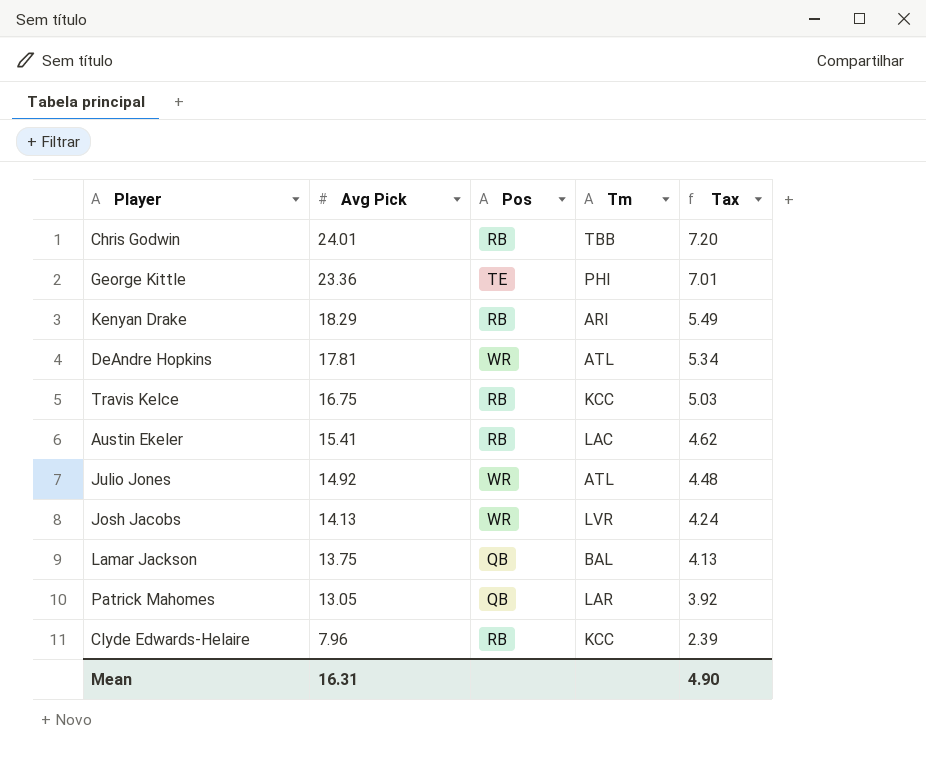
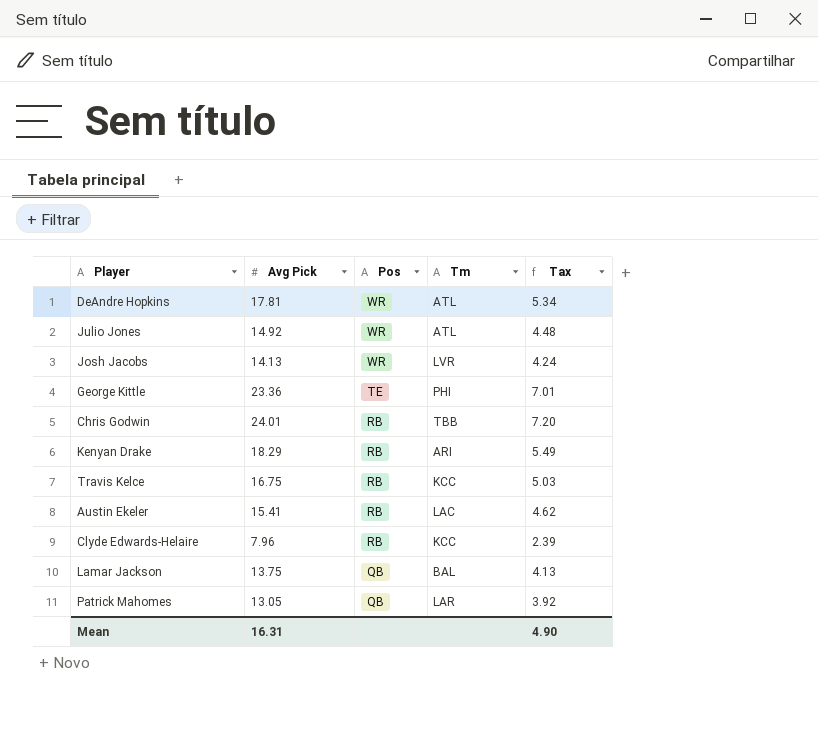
row order: Avg Pick descending -> Pos descending

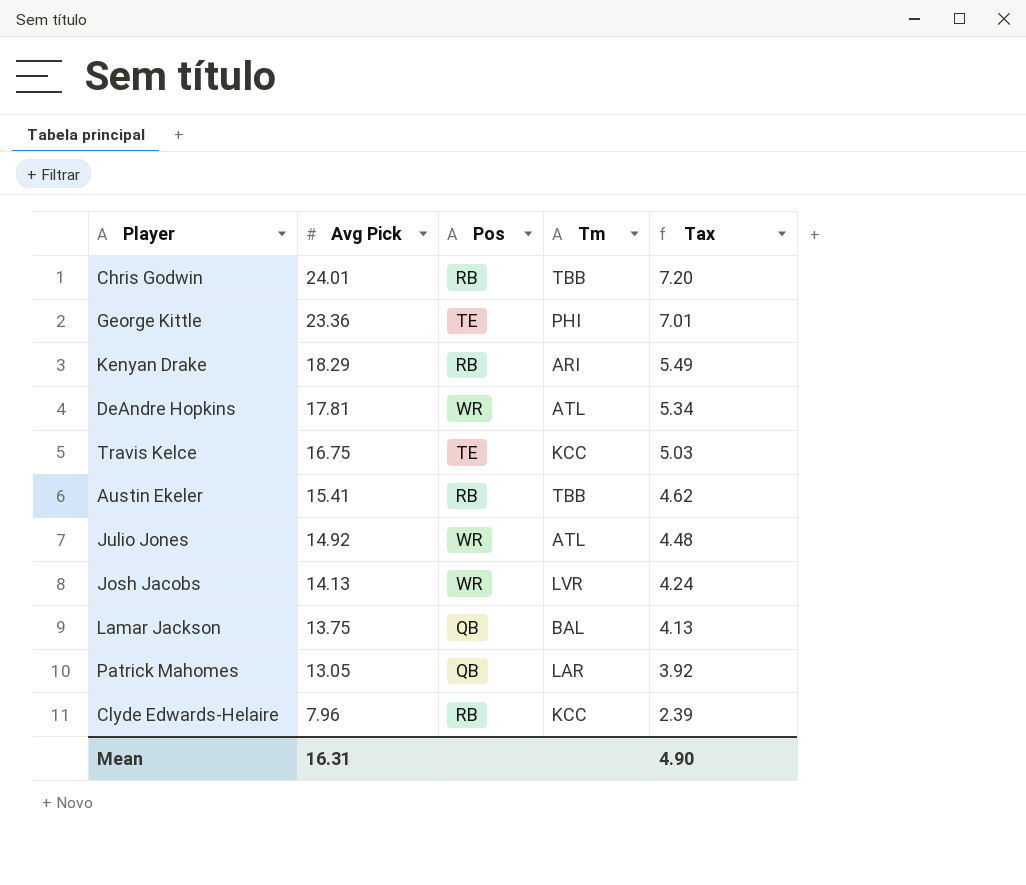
row order: Pos descending -> Avg Pick descending
Travis Kelce | Pos: RB -> TE
Austin Ekeler | Tm: LAC -> TBB

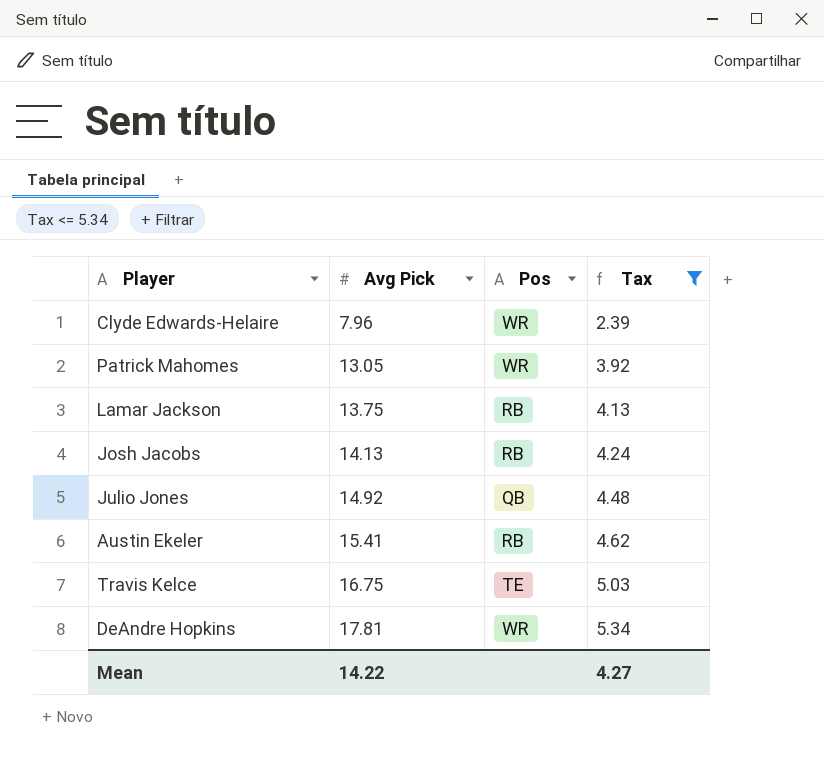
filter: none -> Tax <= 5.34
row order: Avg Pick descending -> Avg Pick ascending
column Tm | position: 4 -> none
Clyde Edwards-Helaire | Pos: RB -> WR
Patrick Mahomes | Pos: QB -> WR
Lamar Jackson | Pos: QB -> RB
Josh Jacobs | Pos: WR -> RB
Julio Jones | Pos: WR -> QB
Mean | Avg Pick: 16.31 -> 14.22
Mean | Tax: 4.90 -> 4.27

